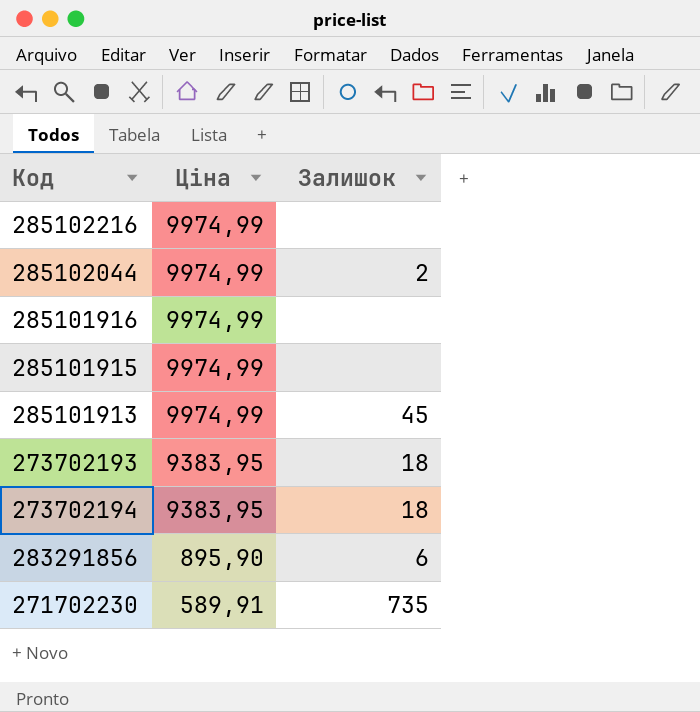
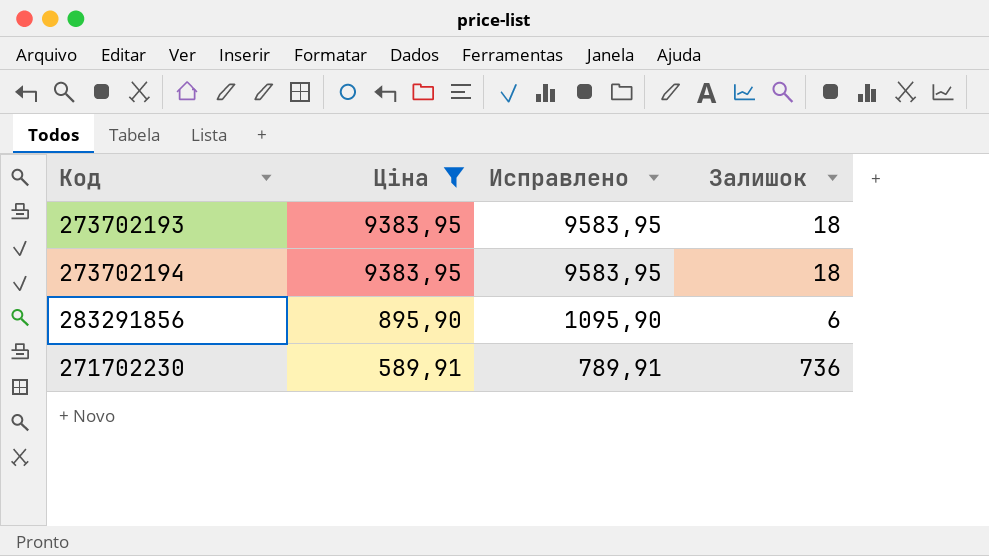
filter: none -> Ціна != 9974,99
column Исправлено | formula: none -> [Ціна] + 200
271702230 | Залишок: 735 -> 736

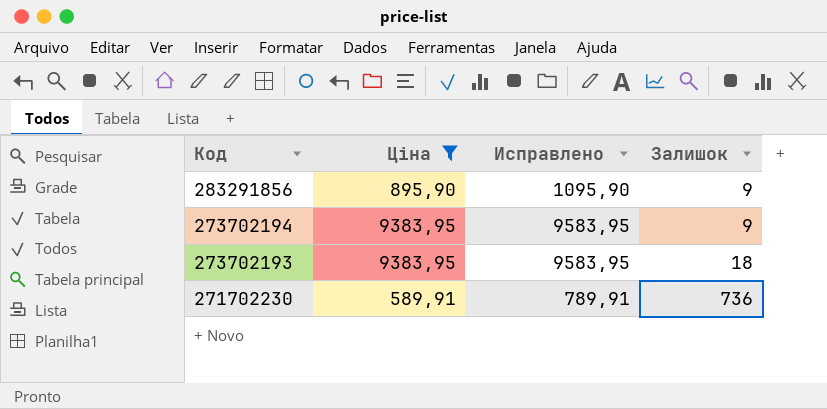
row order: Ціна descending -> Код descending
283291856 | Залишок: 6 -> 9
273702194 | Залишок: 18 -> 9

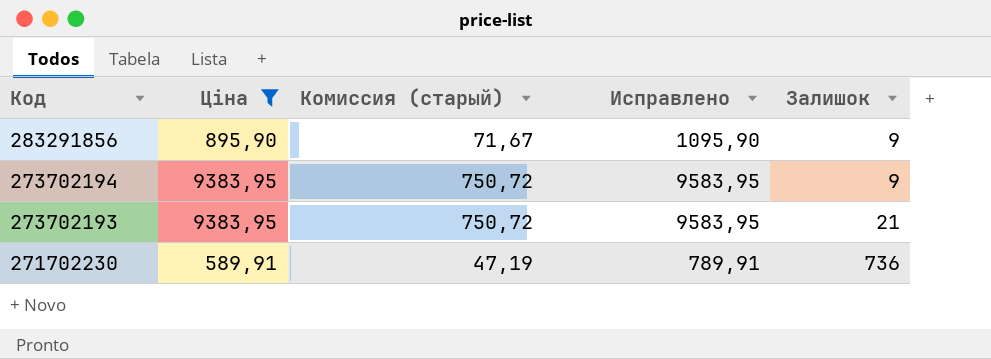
column Комиссия (старый) | formula: none -> [Ціна] * 0,08
273702193 | Залишок: 18 -> 21

